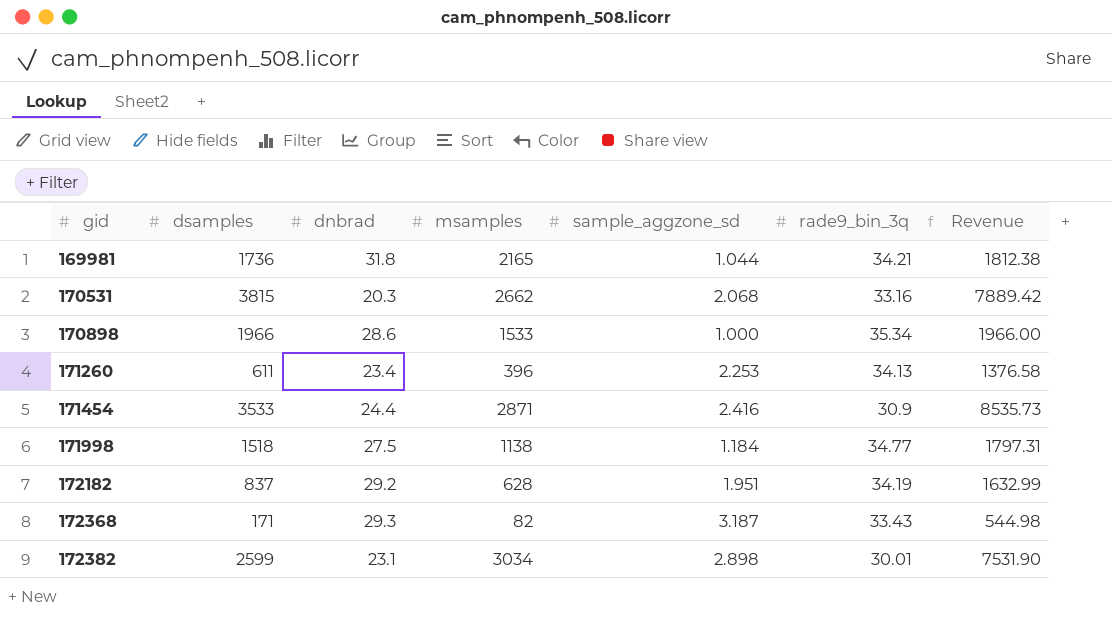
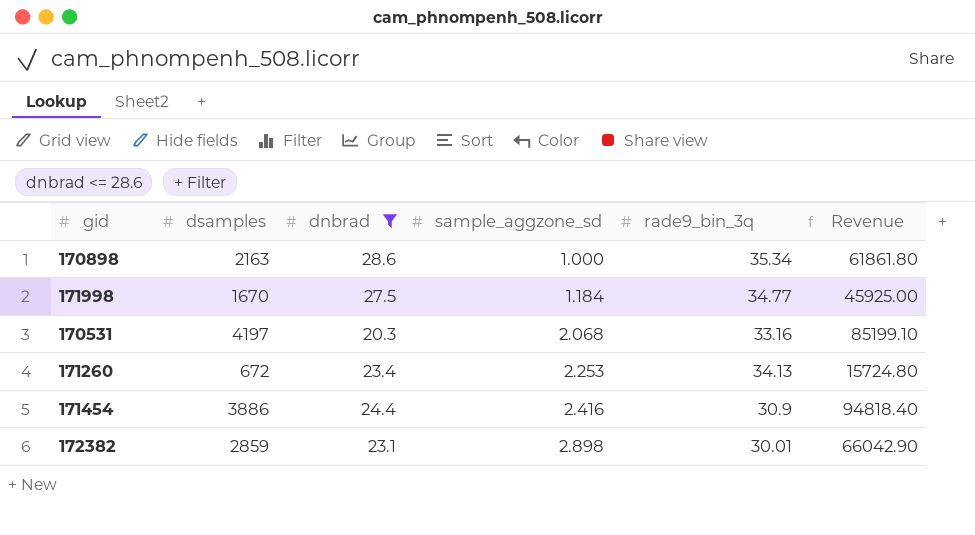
filter: none -> dnbrad <= 28.6
row order: gid ascending -> sample_aggzone_sd ascending
column msamples | position: 4 -> none
column Revenue | formula: [dsamples] * [sample_aggzone_sd] -> [dsamples] * [dnbrad]
170898 | dsamples: 1966 -> 2163
171998 | dsamples: 1518 -> 1670
170531 | dsamples: 3815 -> 4197
171260 | dsamples: 611 -> 672
171454 | dsamples: 3533 -> 3886
172382 | dsamples: 2599 -> 2859

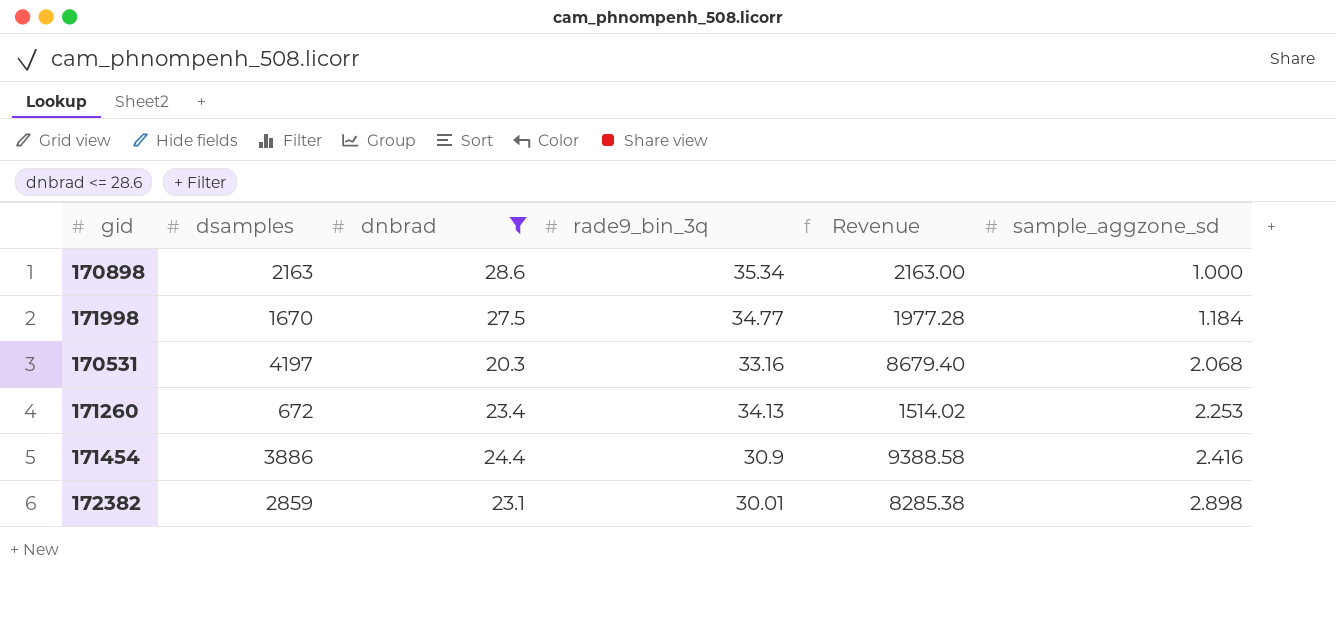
column Revenue | formula: [dsamples] * [dnbrad] -> [dsamples] * [sample_aggzone_sd]
column sample_aggzone_sd | position: 4 -> 6

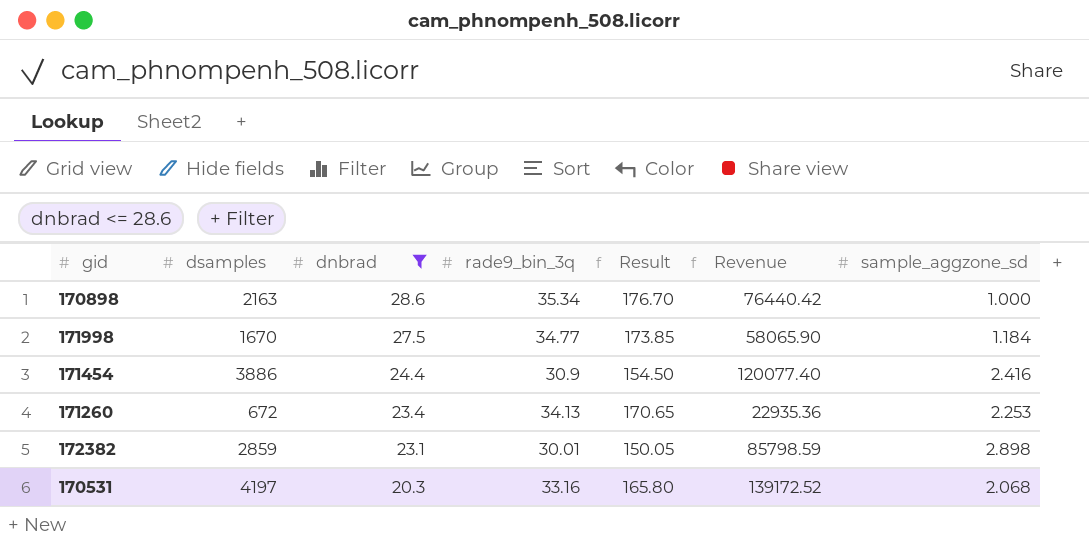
row order: sample_aggzone_sd ascending -> dnbrad descending
column Result | formula: none -> [rade9_bin_3q] * 5
column Revenue | formula: [dsamples] * [sample_aggzone_sd] -> [dsamples] * [rade9_bin_3q]

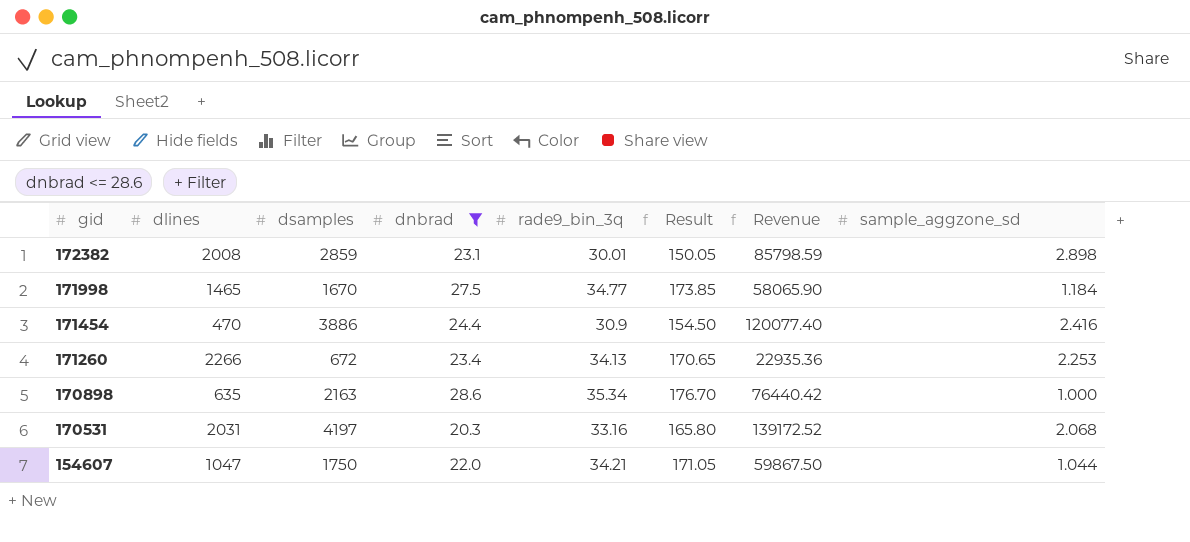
row order: dnbrad descending -> gid descending
column dlines | position: none -> 2
row 154607: none -> 1047 | 1750 | 22.0 | 34.21 | 171.05 | 59867.50 | 1.044

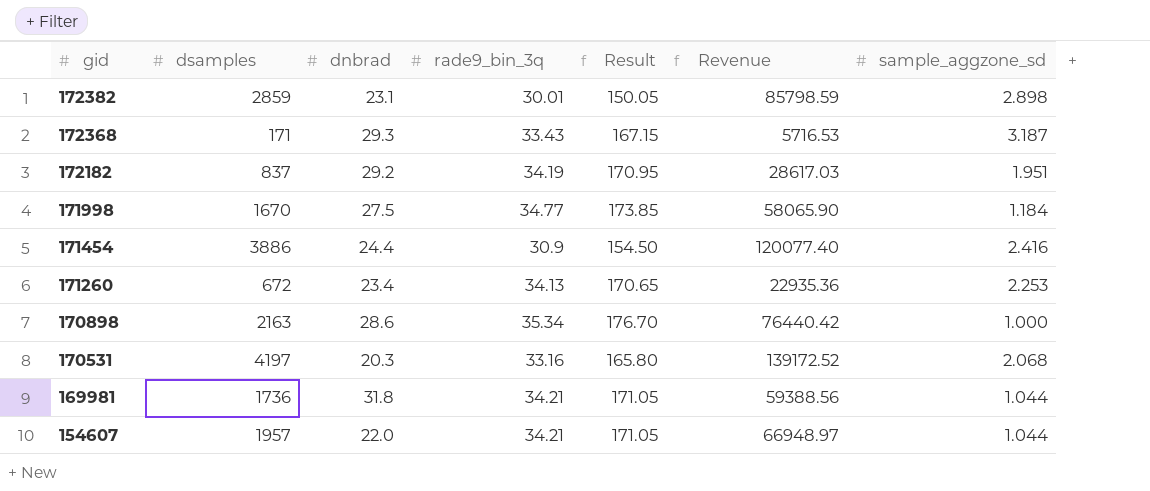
filter: dnbrad <= 28.6 -> none
column dlines | position: 2 -> none
154607 | dsamples: 1750 -> 1957
154607 | Revenue: 59867.50 -> 66948.97

